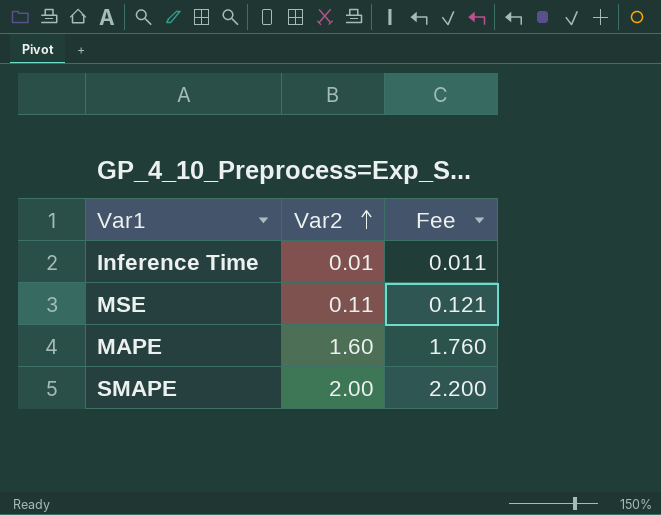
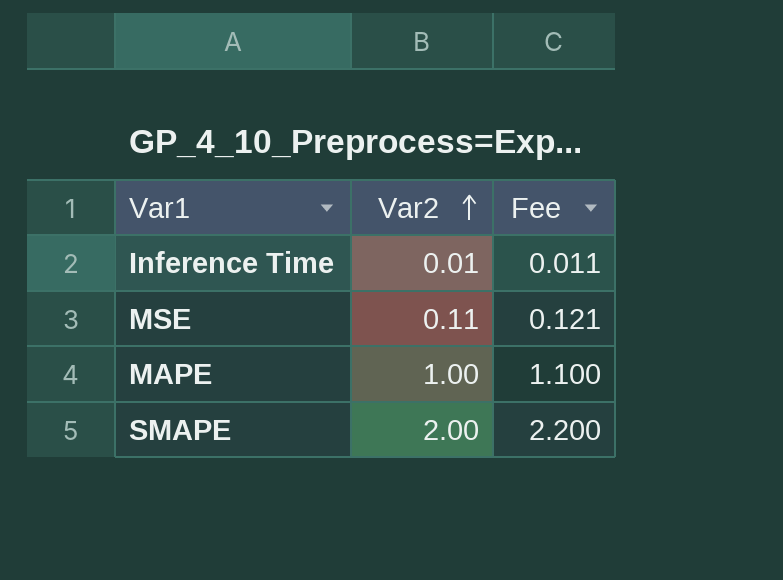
MAPE | Var2: 1.60 -> 1.00
MAPE | Fee: 1.760 -> 1.100

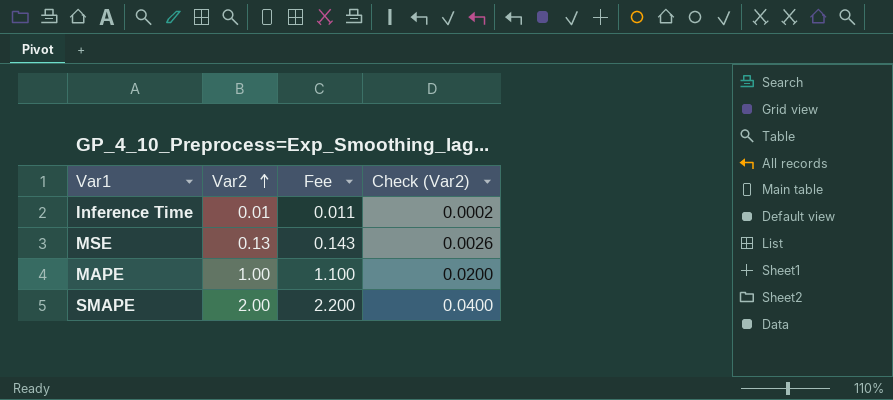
column Check (Var2) | formula: none -> [Var2] * 0.02
MSE | Var2: 0.11 -> 0.13
MSE | Fee: 0.121 -> 0.143

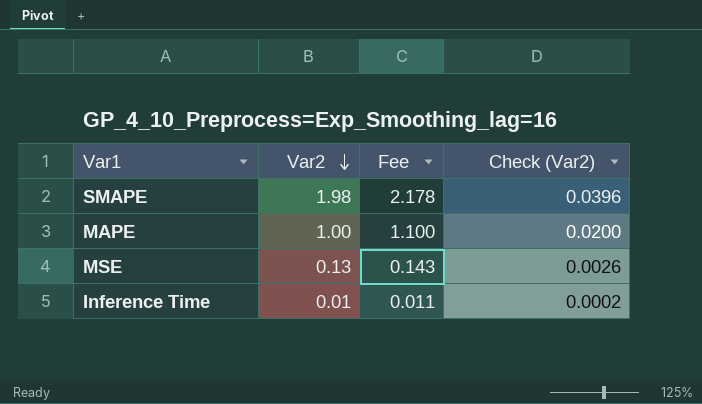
row order: Var2 ascending -> Var2 descending
SMAPE | Var2: 2.00 -> 1.98
SMAPE | Fee: 2.200 -> 2.178
SMAPE | Check (Var2): 0.0400 -> 0.0396

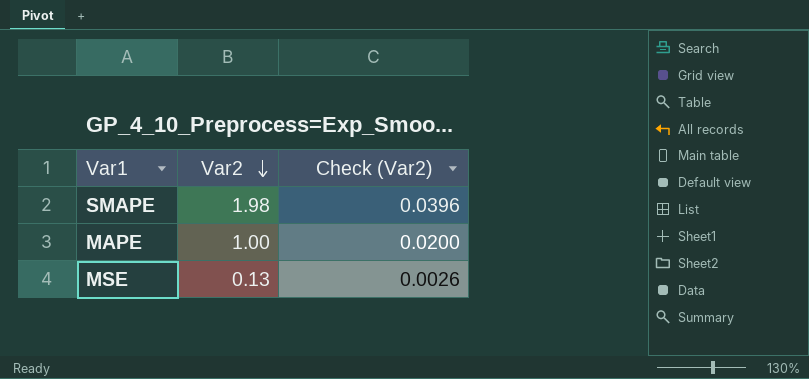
column Fee | formula: [Var2] * 1.1 -> none
row Inference Time: 0.01 | 0.011 | 0.0002 -> none

